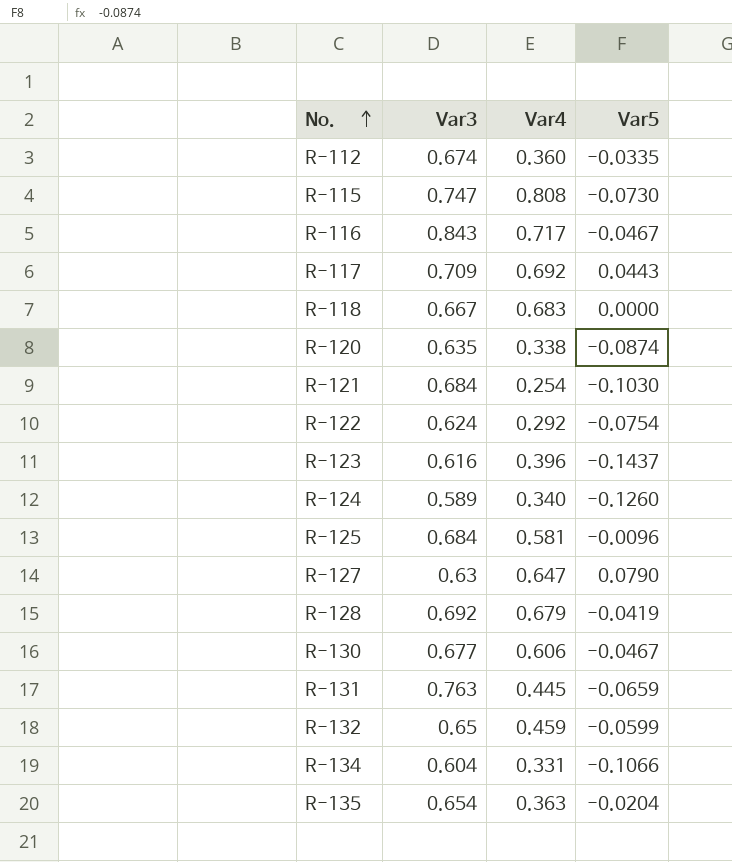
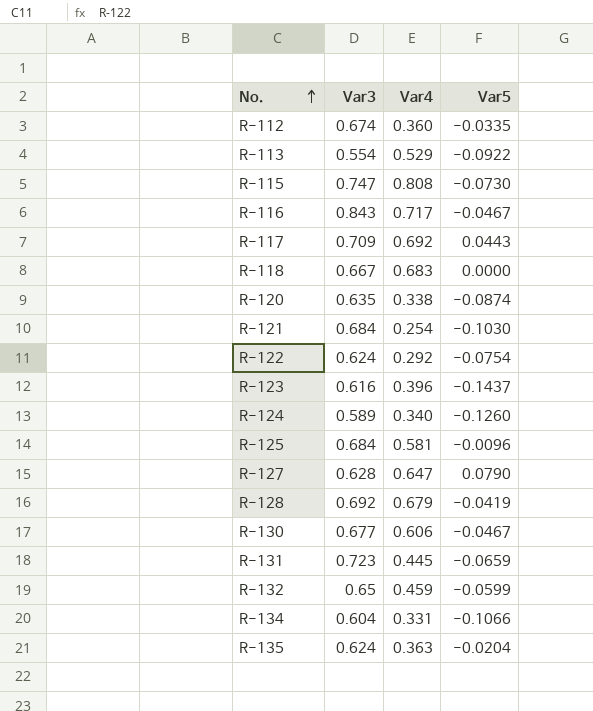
row R-113: none -> 0.554 | 0.529 | -0.0922
R-127 | Var3: 0.63 -> 0.628
R-131 | Var3: 0.763 -> 0.723
R-135 | Var3: 0.654 -> 0.624

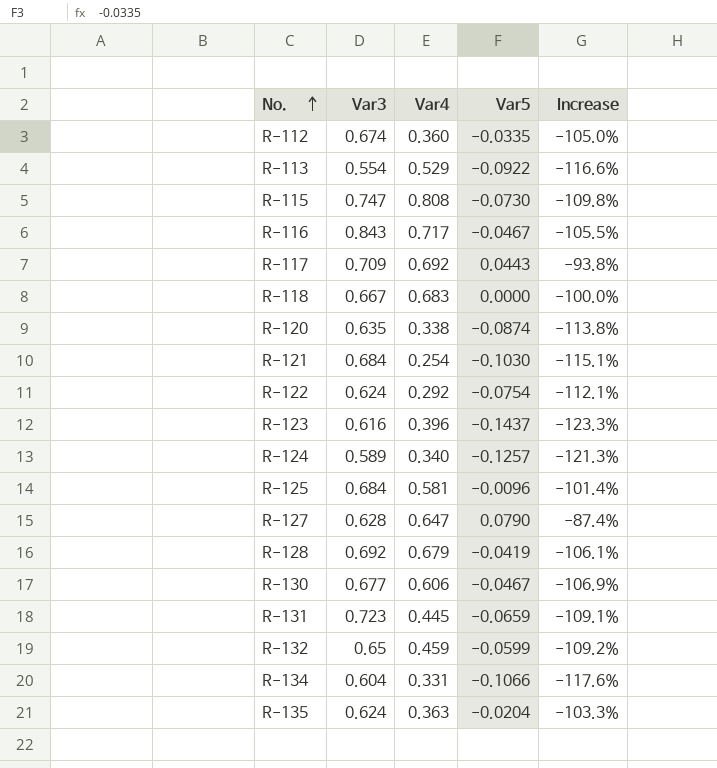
column Increase | formula: none -> ([Var5] - [Var3]) / [Var3]
R-124 | Var5: -0.1260 -> -0.1257

